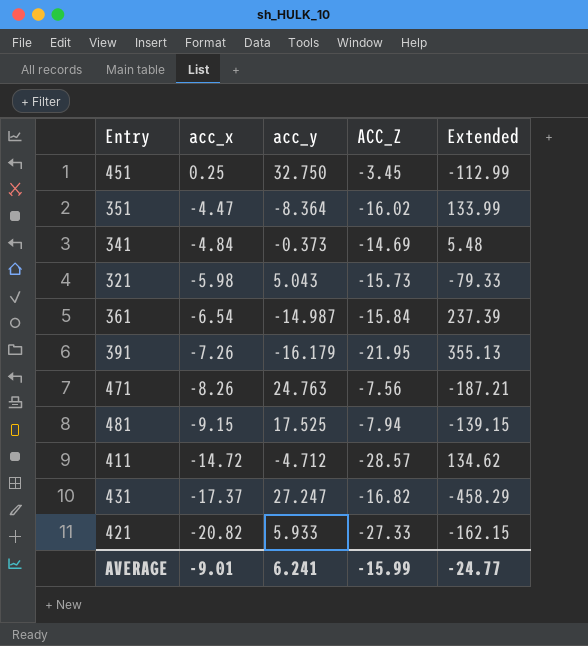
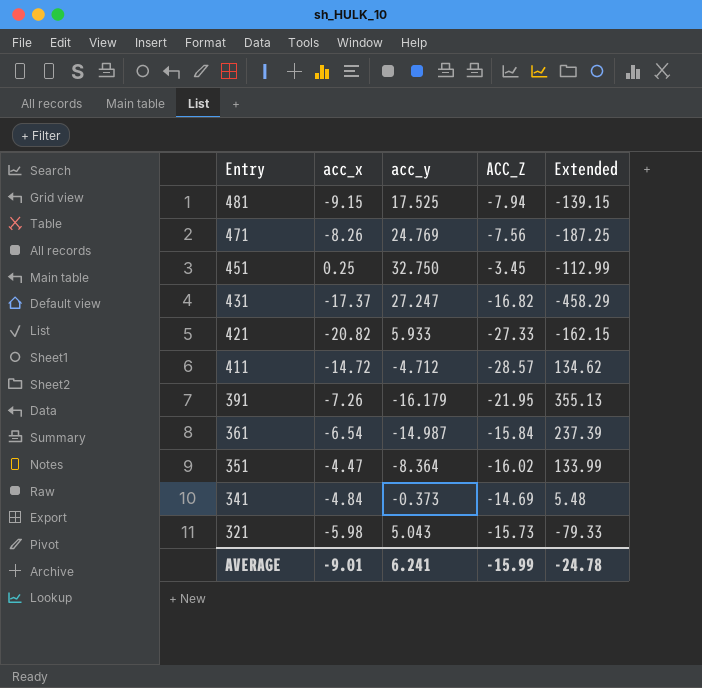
row order: acc_x descending -> Entry descending
471 | acc_y: 24.763 -> 24.769
471 | Extended: -187.21 -> -187.25
AVERAGE | Extended: -24.77 -> -24.78

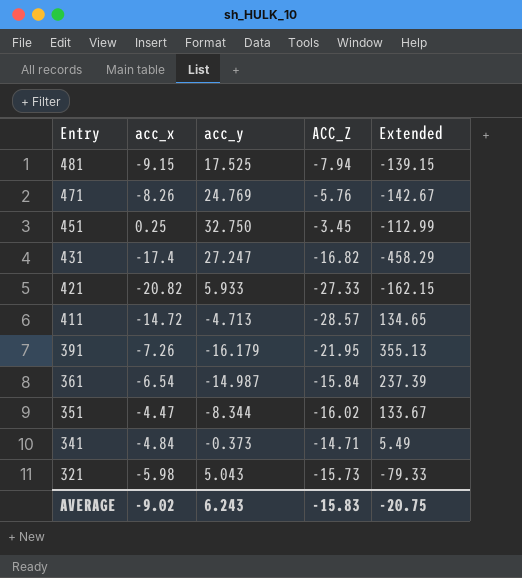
471 | ACC_Z: -7.56 -> -5.76
471 | Extended: -187.25 -> -142.67
431 | acc_x: -17.37 -> -17.4
411 | acc_y: -4.712 -> -4.713
411 | Extended: 134.62 -> 134.65
351 | acc_y: -8.364 -> -8.344
351 | Extended: 133.99 -> 133.67
341 | ACC_Z: -14.69 -> -14.71
341 | Extended: 5.48 -> 5.49
AVERAGE | acc_x: -9.01 -> -9.02
AVERAGE | acc_y: 6.241 -> 6.243
AVERAGE | ACC_Z: -15.99 -> -15.83
AVERAGE | Extended: -24.78 -> -20.75

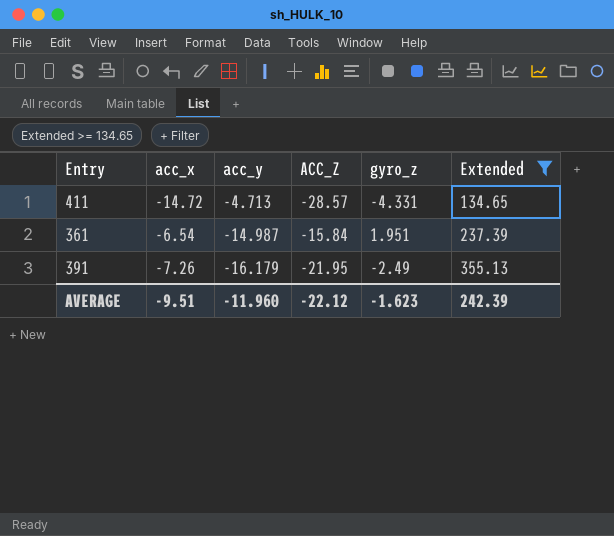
filter: none -> Extended >= 134.65
row order: Entry descending -> acc_y descending
column gyro_z | position: none -> 5
AVERAGE | acc_x: -9.02 -> -9.51
AVERAGE | acc_y: 6.243 -> -11.960
AVERAGE | ACC_Z: -15.83 -> -22.12
AVERAGE | Extended: -20.75 -> 242.39

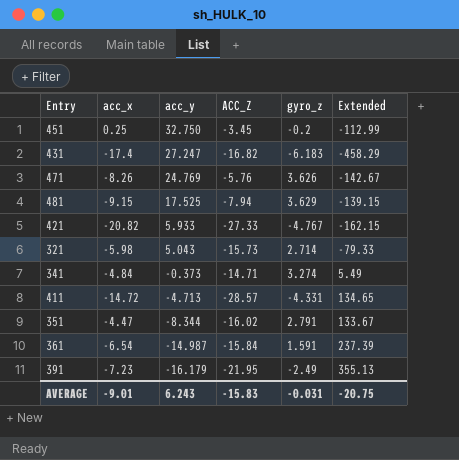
filter: Extended >= 134.65 -> none
361 | gyro_z: 1.951 -> 1.591
391 | acc_x: -7.26 -> -7.23
AVERAGE | acc_x: -9.51 -> -9.01
AVERAGE | acc_y: -11.960 -> 6.243
AVERAGE | ACC_Z: -22.12 -> -15.83
AVERAGE | gyro_z: -1.623 -> -0.031
AVERAGE | Extended: 242.39 -> -20.75

